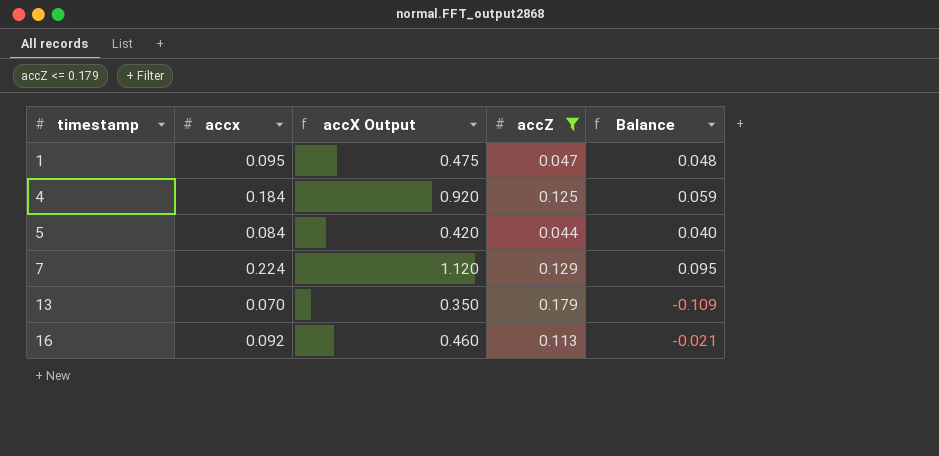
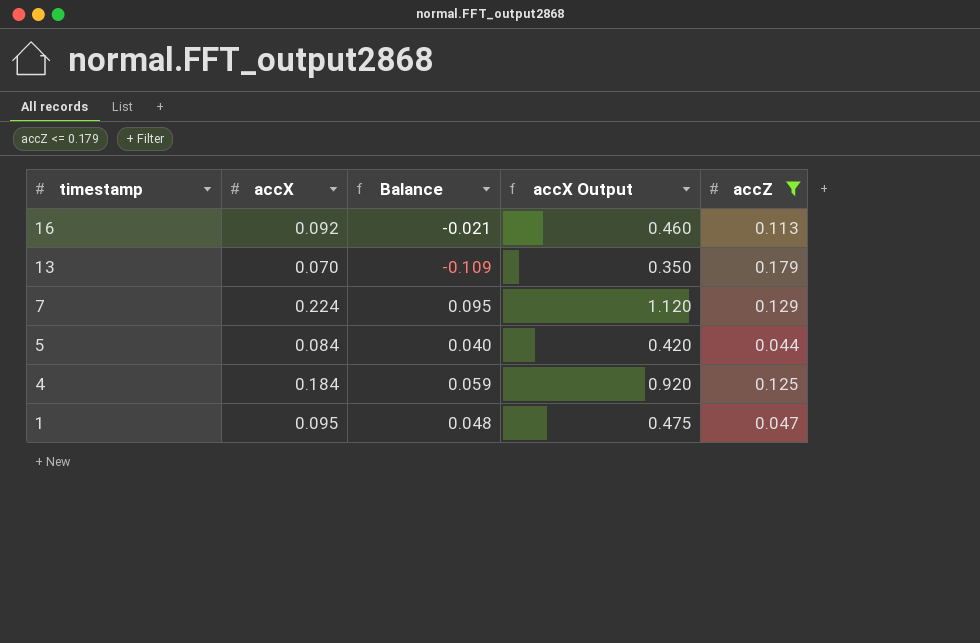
row order: timestamp ascending -> timestamp descending
column name: accx -> accX
column Balance | position: 5 -> 3

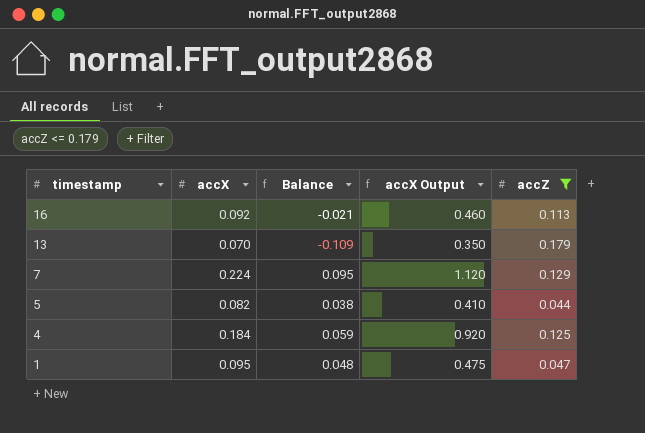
5 | accX: 0.084 -> 0.082
5 | Balance: 0.040 -> 0.038
5 | accX Output: 0.420 -> 0.410

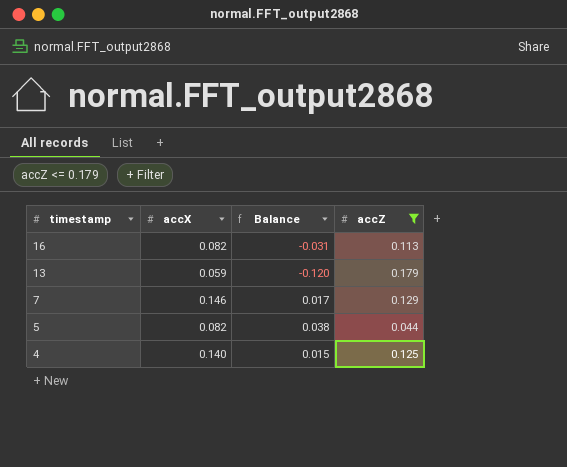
column accX Output | formula: [accX] * 5 -> none
row 1: 0.095 | 0.048 | 0.475 | 0.047 -> none
16 | accX: 0.092 -> 0.082
16 | Balance: -0.021 -> -0.031
13 | accX: 0.070 -> 0.059
13 | Balance: -0.109 -> -0.120
7 | accX: 0.224 -> 0.146
7 | Balance: 0.095 -> 0.017
4 | accX: 0.184 -> 0.140
4 | Balance: 0.059 -> 0.015

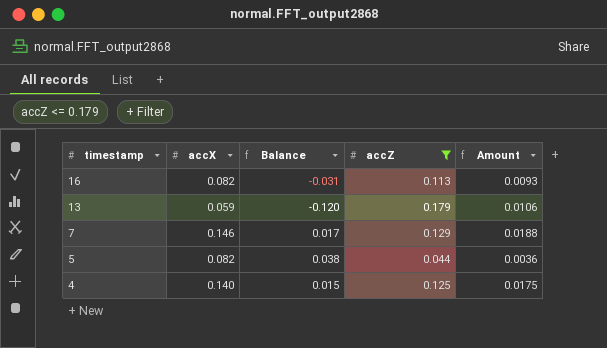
column Amount | formula: none -> [accX] * [accZ]

